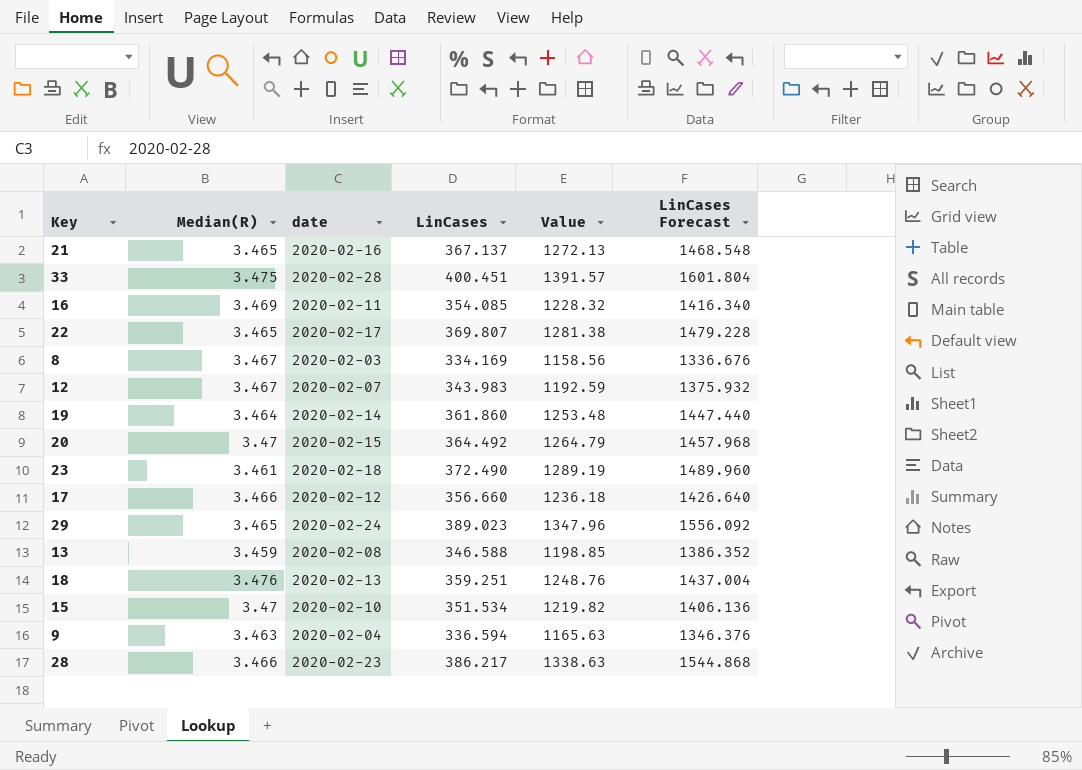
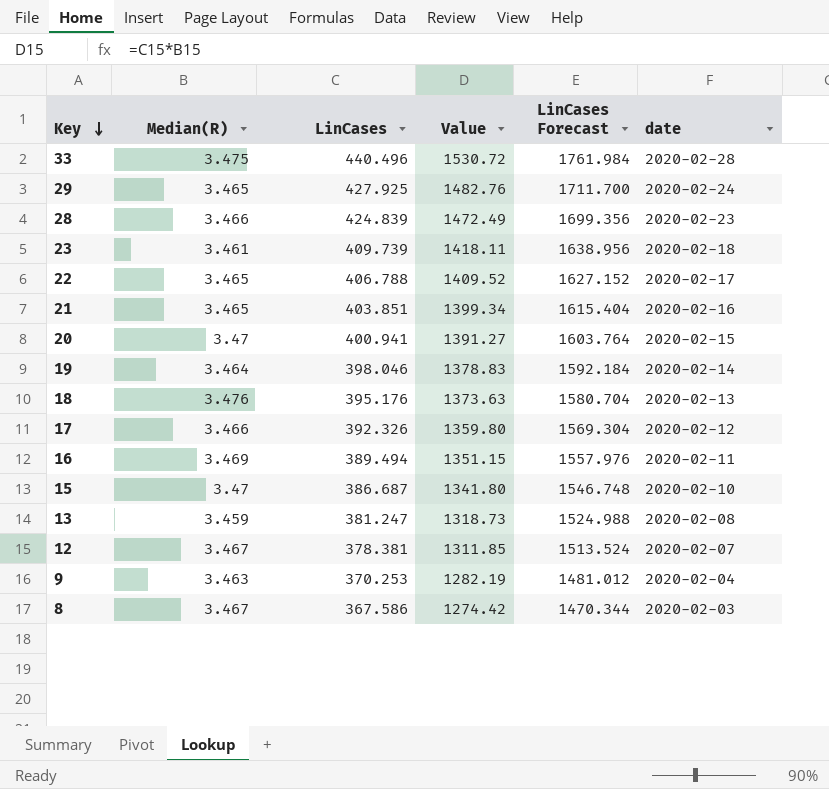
row order: none -> Key descending
column date | position: 3 -> 6
33 | LinCases: 400.451 -> 440.496
33 | Value: 1391.57 -> 1530.72
33 | LinCases Forecast: 1601.804 -> 1761.984
29 | LinCases: 389.023 -> 427.925
29 | Value: 1347.96 -> 1482.76
29 | LinCases Forecast: 1556.092 -> 1711.700
28 | LinCases: 386.217 -> 424.839
28 | Value: 1338.63 -> 1472.49
28 | LinCases Forecast: 1544.868 -> 1699.356
23 | LinCases: 372.490 -> 409.739
23 | Value: 1289.19 -> 1418.11
23 | LinCases Forecast: 1489.960 -> 1638.956
22 | LinCases: 369.807 -> 406.788
22 | Value: 1281.38 -> 1409.52
22 | LinCases Forecast: 1479.228 -> 1627.152
21 | LinCases: 367.137 -> 403.851
21 | Value: 1272.13 -> 1399.34
21 | LinCases Forecast: 1468.548 -> 1615.404
20 | LinCases: 364.492 -> 400.941
20 | Value: 1264.79 -> 1391.27
20 | LinCases Forecast: 1457.968 -> 1603.764
19 | LinCases: 361.860 -> 398.046
19 | Value: 1253.48 -> 1378.83
19 | LinCases Forecast: 1447.440 -> 1592.184
18 | LinCases: 359.251 -> 395.176
18 | Value: 1248.76 -> 1373.63
18 | LinCases Forecast: 1437.004 -> 1580.704
17 | LinCases: 356.660 -> 392.326
17 | Value: 1236.18 -> 1359.80
17 | LinCases Forecast: 1426.640 -> 1569.304
16 | LinCases: 354.085 -> 389.494
16 | Value: 1228.32 -> 1351.15
16 | LinCases Forecast: 1416.340 -> 1557.976
15 | LinCases: 351.534 -> 386.687
15 | Value: 1219.82 -> 1341.80
15 | LinCases Forecast: 1406.136 -> 1546.748
13 | LinCases: 346.588 -> 381.247
13 | Value: 1198.85 -> 1318.73
13 | LinCases Forecast: 1386.352 -> 1524.988
12 | LinCases: 343.983 -> 378.381
12 | Value: 1192.59 -> 1311.85
12 | LinCases Forecast: 1375.932 -> 1513.524
9 | LinCases: 336.594 -> 370.253
9 | Value: 1165.63 -> 1282.19
9 | LinCases Forecast: 1346.376 -> 1481.012
8 | LinCases: 334.169 -> 367.586
8 | Value: 1158.56 -> 1274.42
8 | LinCases Forecast: 1336.676 -> 1470.344

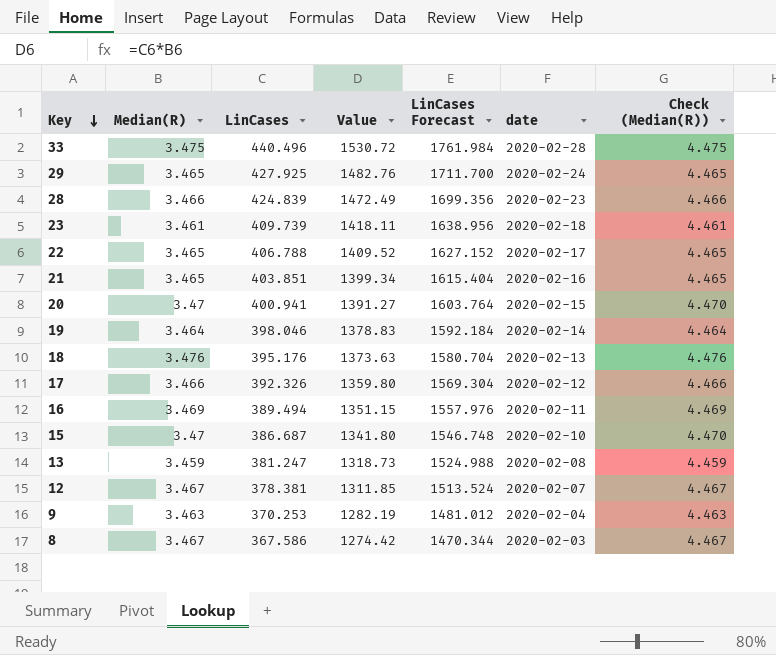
column Check (Median(R)) | formula: none -> [Median(R)] + 1

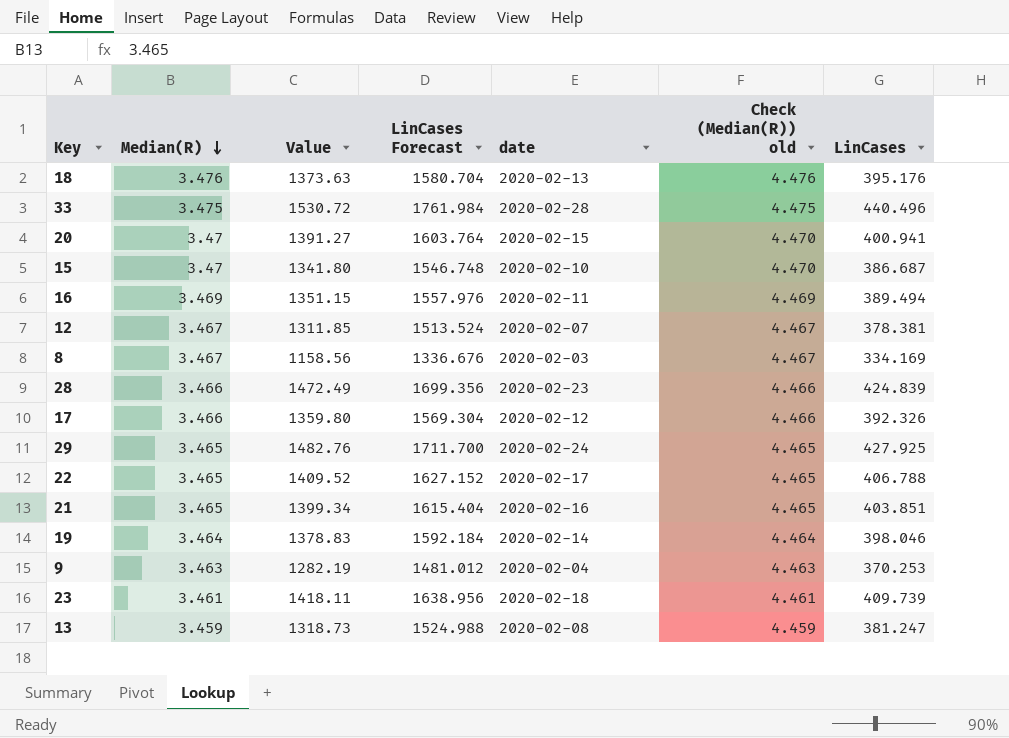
row order: Key descending -> Median(R) descending
column name: Check (Median(R)) -> Check (Median(R)) old
column LinCases | position: 3 -> 7
8 | Value: 1274.42 -> 1158.56
8 | LinCases Forecast: 1470.344 -> 1336.676
8 | LinCases: 367.586 -> 334.169

